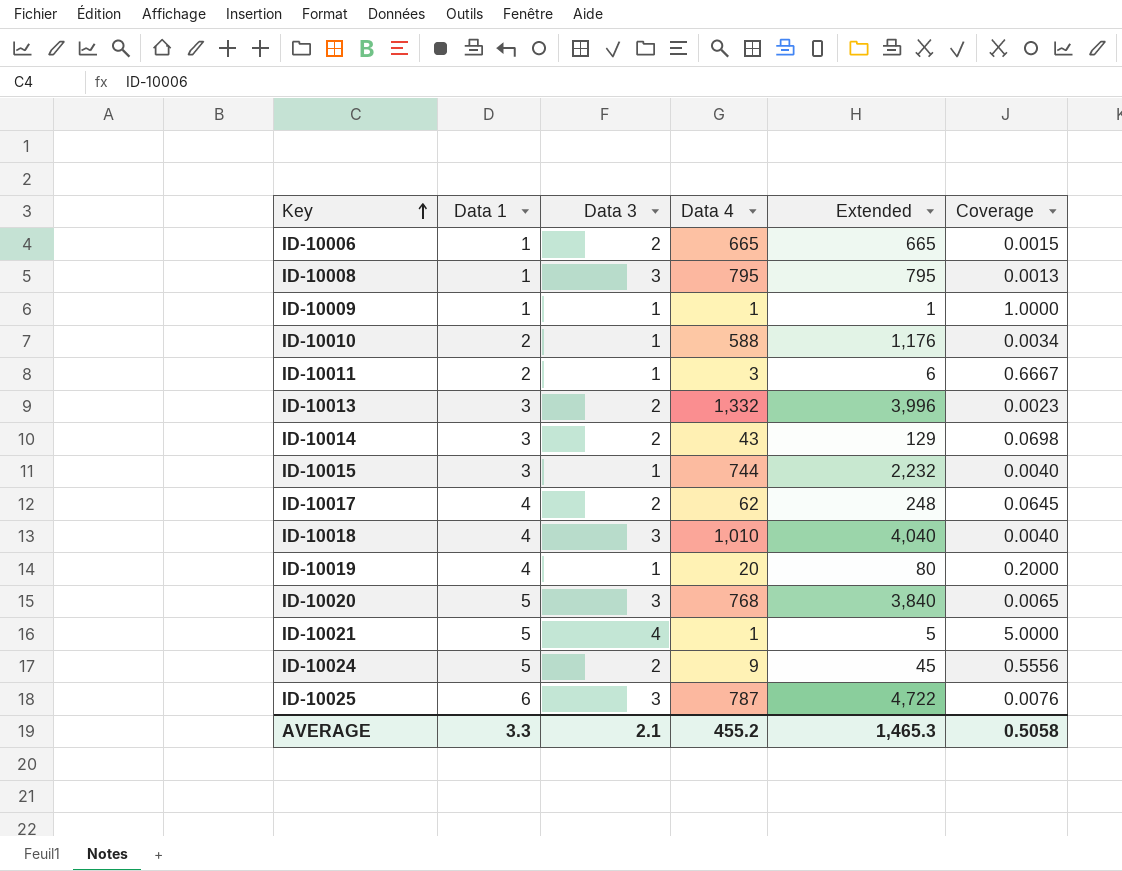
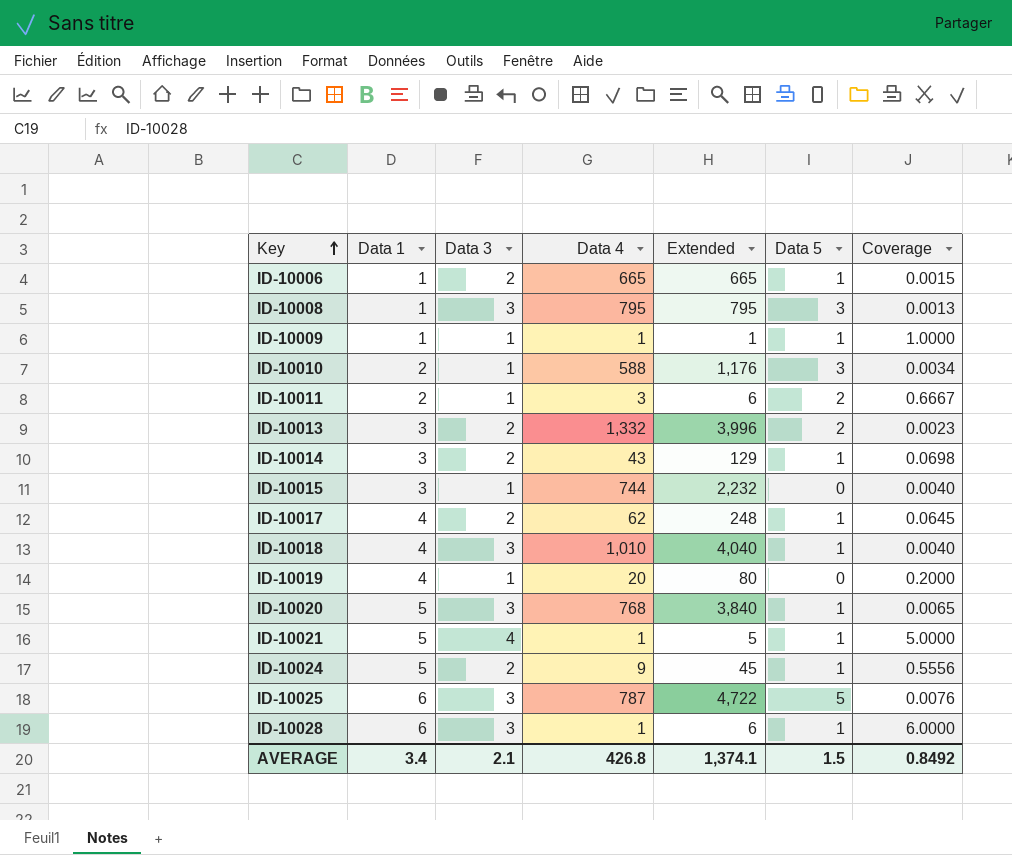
column Data 5 | position: none -> 6
row ID-10028: none -> 6 | 3 | 1 | 6 | 1 | 6.0000
AVERAGE | Data 1: 3.3 -> 3.4
AVERAGE | Data 4: 455.2 -> 426.8
AVERAGE | Extended: 1,465.3 -> 1,374.1
AVERAGE | Coverage: 0.5058 -> 0.8492

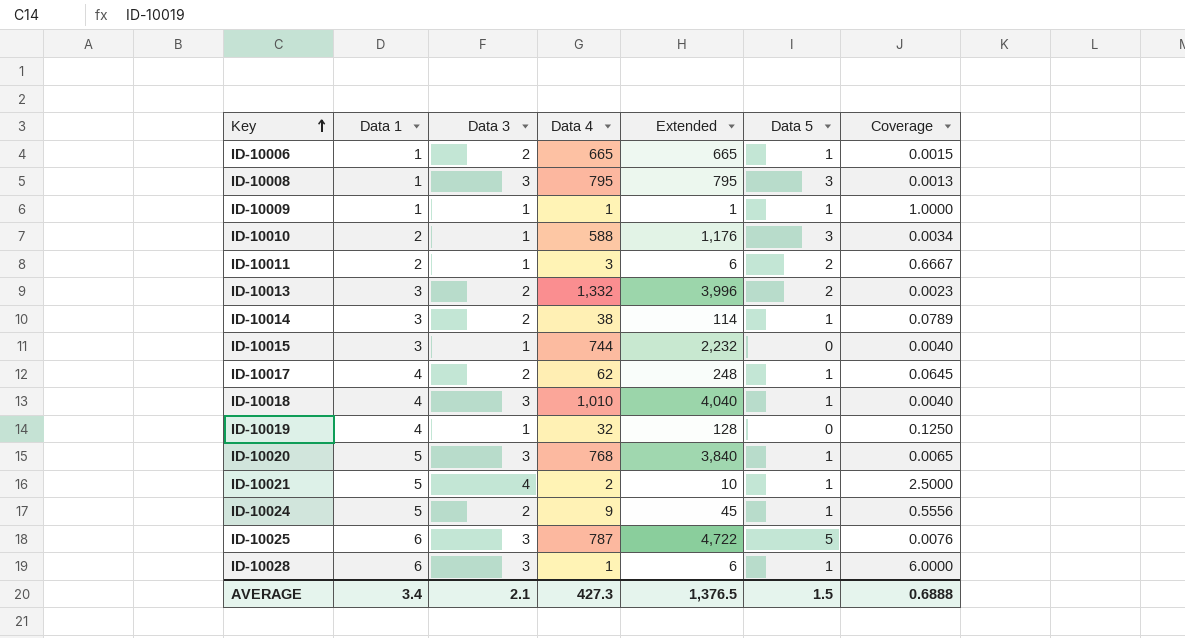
ID-10014 | Data 4: 43 -> 38
ID-10014 | Extended: 129 -> 114
ID-10014 | Coverage: 0.0698 -> 0.0789
ID-10019 | Data 4: 20 -> 32
ID-10019 | Extended: 80 -> 128
ID-10019 | Coverage: 0.2000 -> 0.1250
ID-10021 | Data 4: 1 -> 2
ID-10021 | Extended: 5 -> 10
ID-10021 | Coverage: 5.0000 -> 2.5000
AVERAGE | Data 4: 426.8 -> 427.3
AVERAGE | Extended: 1,374.1 -> 1,376.5
AVERAGE | Coverage: 0.8492 -> 0.6888

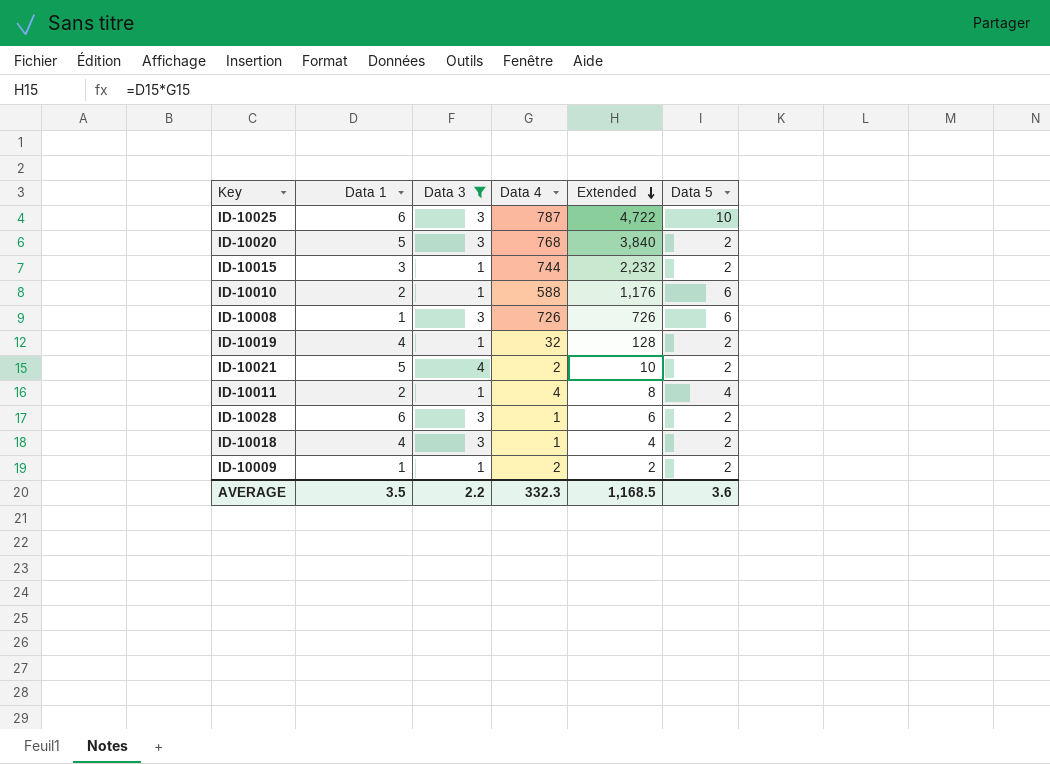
filter: none -> Data 3 != 2
row order: Key ascending -> Extended descending
column Coverage | formula: [Data 1] / [Data 4] -> none
ID-10025 | Data 5: 5 -> 10
ID-10020 | Data 5: 1 -> 2
ID-10015 | Data 5: 0 -> 2
ID-10010 | Data 5: 3 -> 6
ID-10008 | Data 4: 795 -> 726
ID-10008 | Extended: 795 -> 726
ID-10008 | Data 5: 3 -> 6
ID-10019 | Data 5: 0 -> 2
ID-10021 | Data 5: 1 -> 2
ID-10011 | Data 4: 3 -> 4
ID-10011 | Extended: 6 -> 8
ID-10011 | Data 5: 2 -> 4
ID-10028 | Data 5: 1 -> 2
ID-10018 | Data 4: 1,010 -> 1
ID-10018 | Extended: 4,040 -> 4
ID-10018 | Data 5: 1 -> 2
ID-10009 | Data 4: 1 -> 2
ID-10009 | Extended: 1 -> 2
ID-10009 | Data 5: 1 -> 2
AVERAGE | Data 1: 3.4 -> 3.5
AVERAGE | Data 3: 2.1 -> 2.2
AVERAGE | Data 4: 427.3 -> 332.3
AVERAGE | Extended: 1,376.5 -> 1,168.5
AVERAGE | Data 5: 1.5 -> 3.6

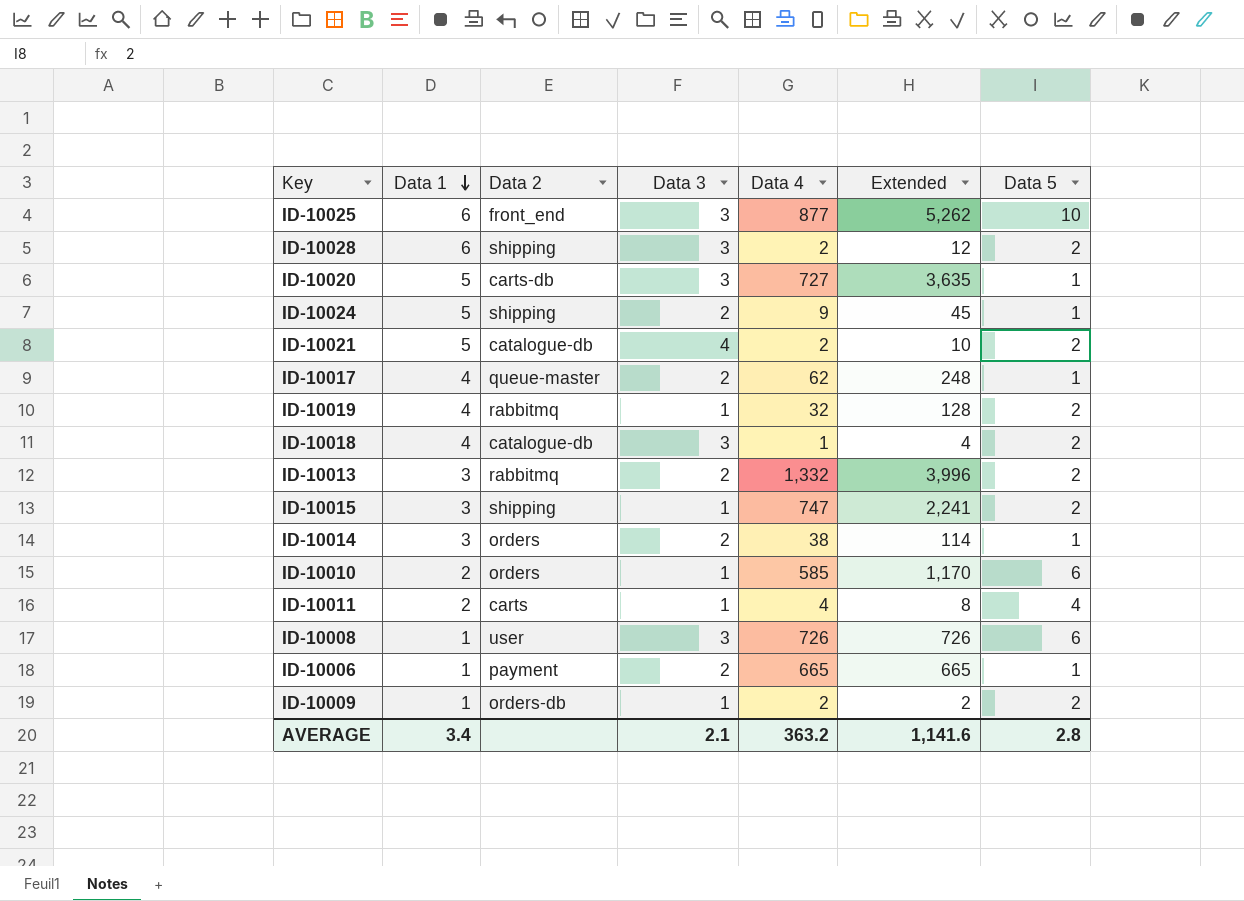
filter: Data 3 != 2 -> none
row order: Extended descending -> Data 1 descending
column Data 2 | position: none -> 3
ID-10025 | Data 4: 787 -> 877
ID-10025 | Extended: 4,722 -> 5,262
ID-10028 | Data 4: 1 -> 2
ID-10028 | Extended: 6 -> 12
ID-10020 | Data 4: 768 -> 727
ID-10020 | Extended: 3,840 -> 3,635
ID-10020 | Data 5: 2 -> 1
ID-10015 | Data 4: 744 -> 747
ID-10015 | Extended: 2,232 -> 2,241
ID-10010 | Data 4: 588 -> 585
ID-10010 | Extended: 1,176 -> 1,170
AVERAGE | Data 1: 3.5 -> 3.4
AVERAGE | Data 3: 2.2 -> 2.1
AVERAGE | Data 4: 332.3 -> 363.2
AVERAGE | Extended: 1,168.5 -> 1,141.6
AVERAGE | Data 5: 3.6 -> 2.8

